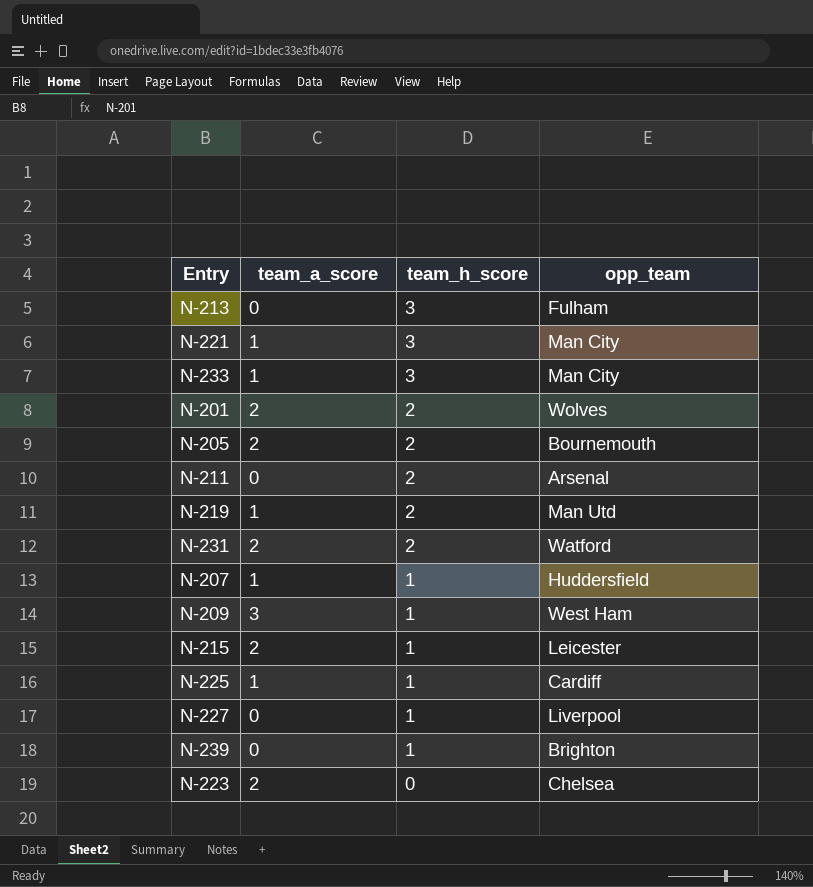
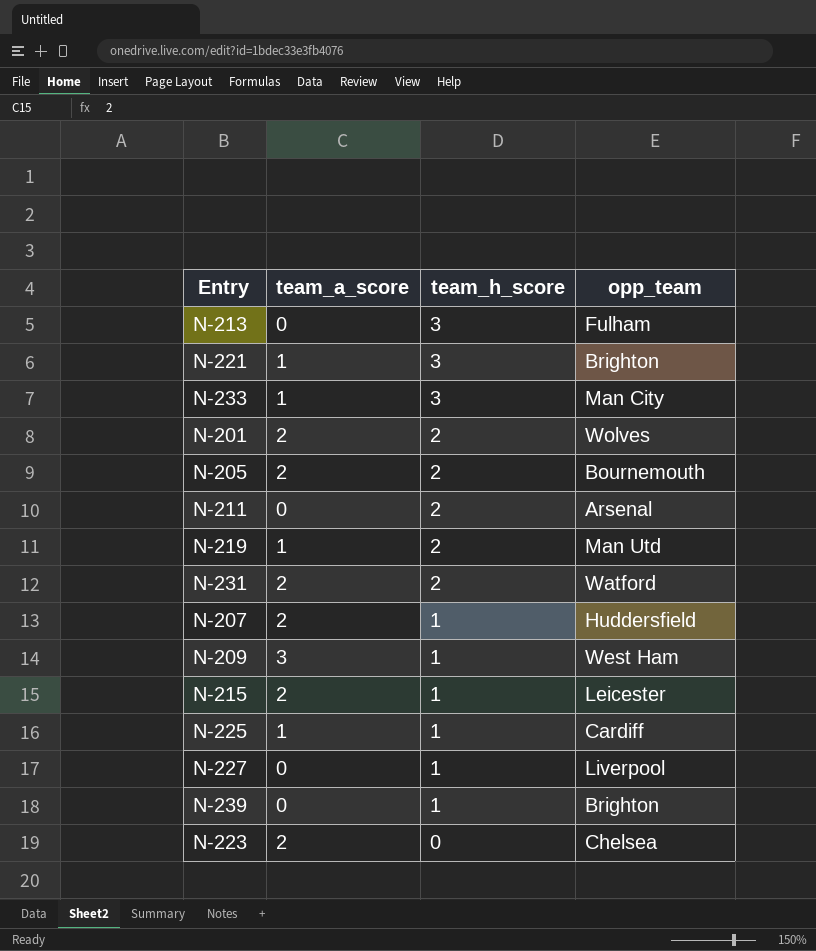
N-221 | opp_team: Man City -> Brighton
N-207 | team_a_score: 1 -> 2

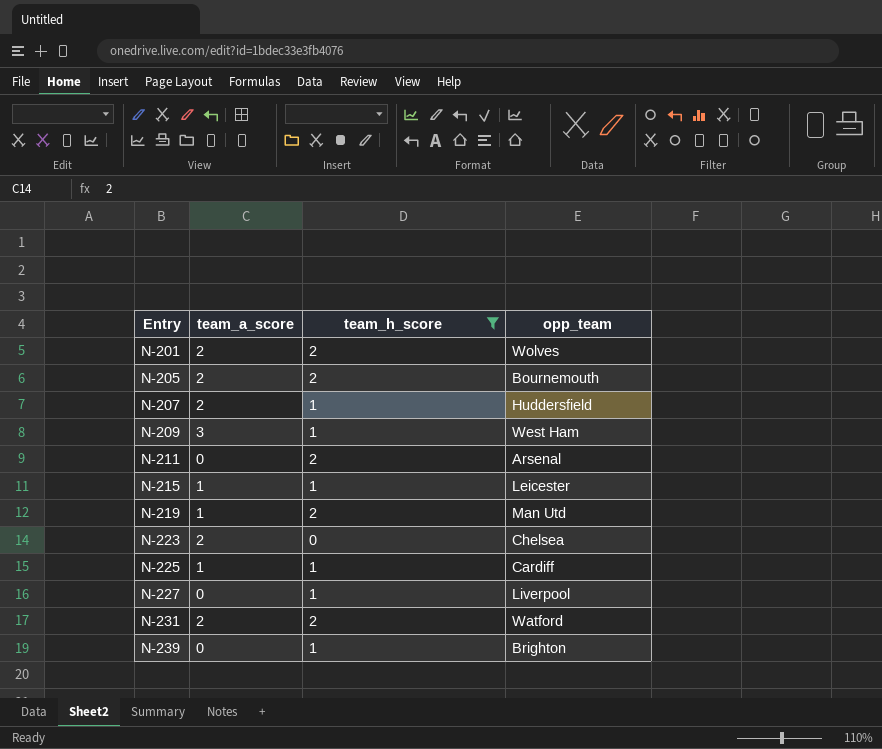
filter: none -> team_h_score != 3
row order: team_h_score descending -> Entry ascending
N-215 | team_a_score: 2 -> 1

